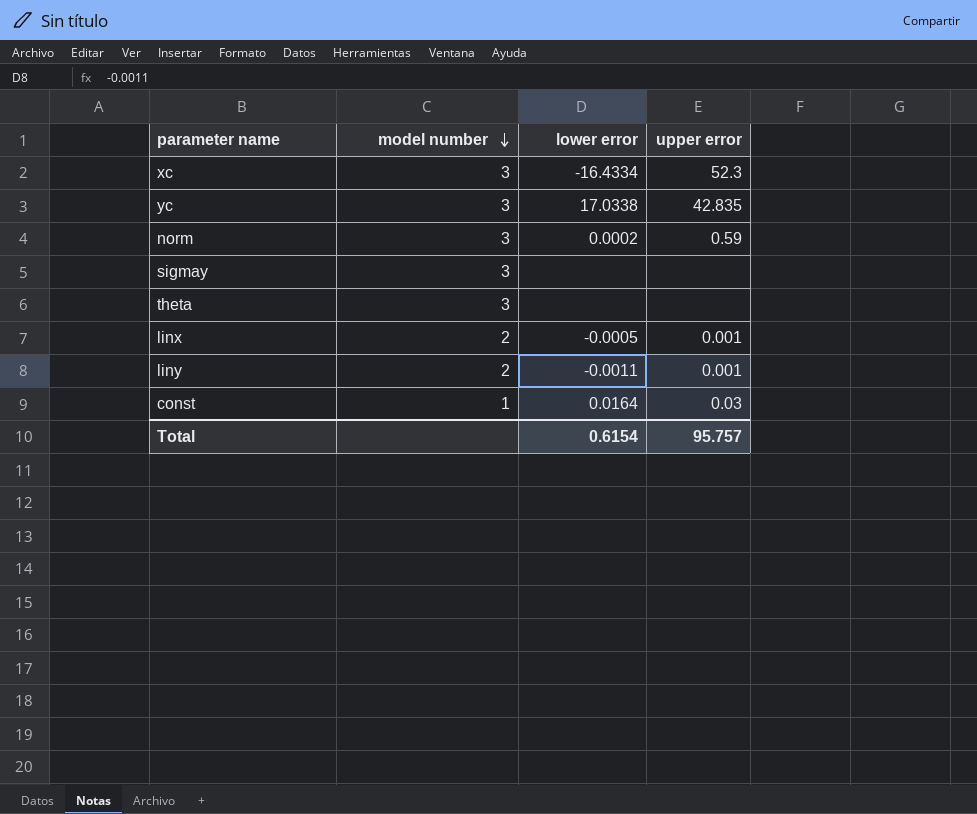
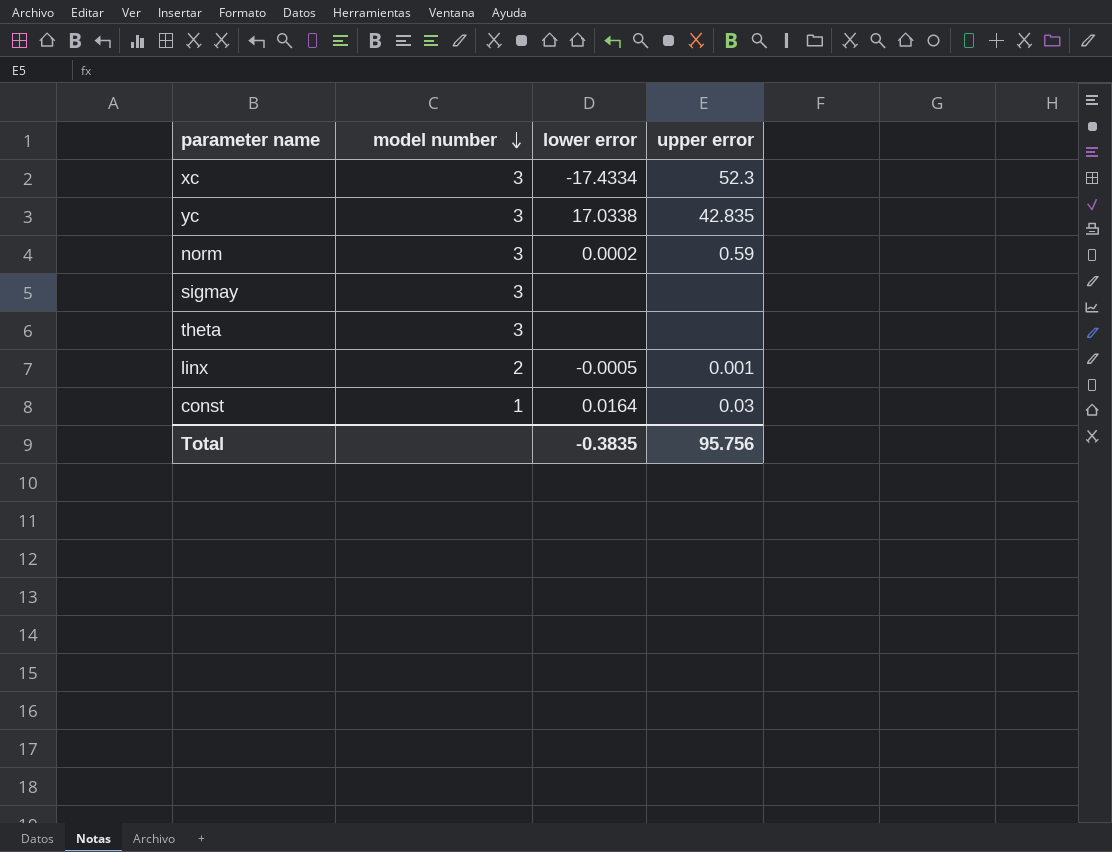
row liny: 2 | -0.0011 | 0.001 -> none
xc | lower error: -16.4334 -> -17.4334
Total | lower error: 0.6154 -> -0.3835
Total | upper error: 95.757 -> 95.756

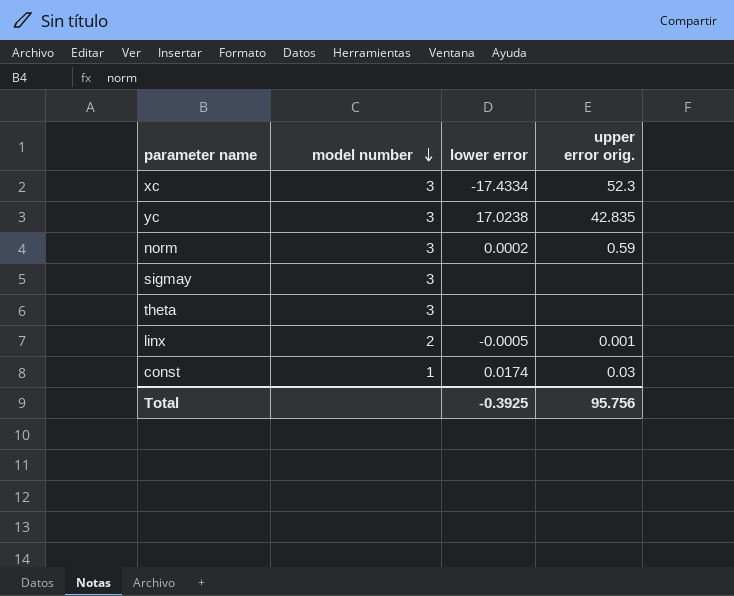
column name: upper error -> upper error orig.
yc | lower error: 17.0338 -> 17.0238
const | lower error: 0.0164 -> 0.0174
Total | lower error: -0.3835 -> -0.3925

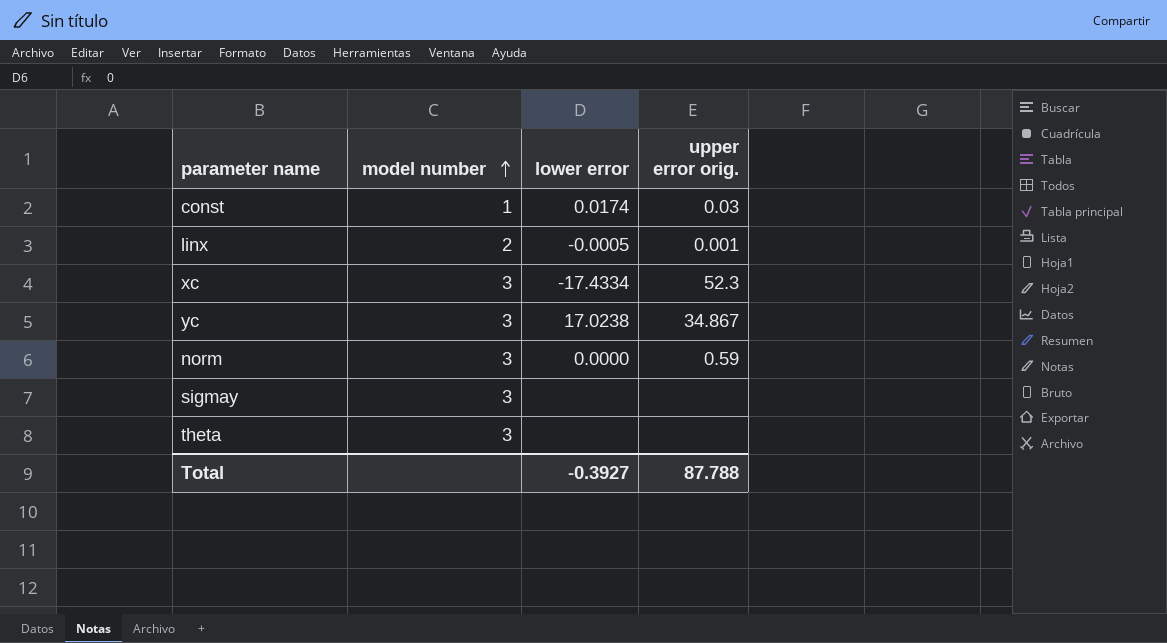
row order: model number descending -> model number ascending
yc | upper error orig.: 42.835 -> 34.867
norm | lower error: 0.0002 -> 0.0000
Total | lower error: -0.3925 -> -0.3927
Total | upper error orig.: 95.756 -> 87.788

